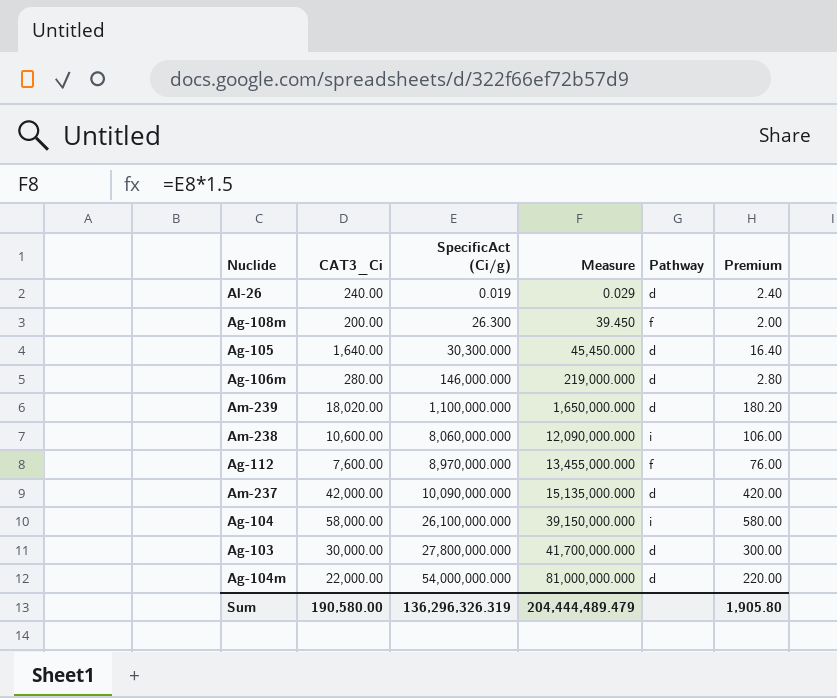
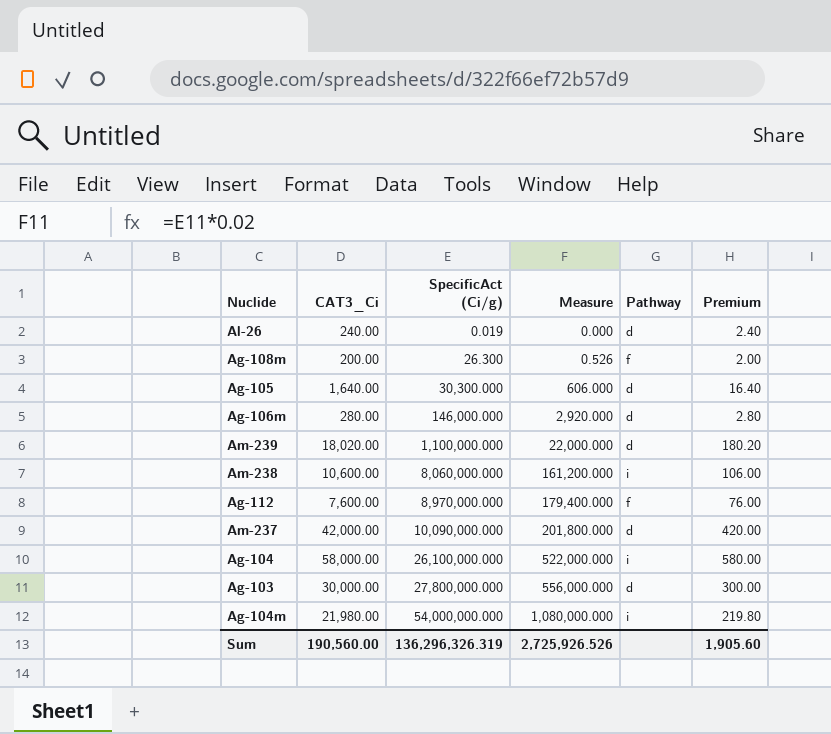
column Measure | formula: [SpecificAct (Ci/g)] * 1.5 -> [SpecificAct (Ci/g)] * 0.02
Ag-104m | CAT3_Ci: 22,000.00 -> 21,980.00
Ag-104m | Pathway: d -> i
Ag-104m | Premium: 220.00 -> 219.80
Sum | CAT3_Ci: 190,580.00 -> 190,560.00
Sum | Measure: 204,444,489.479 -> 2,725,926.526
Sum | Premium: 1,905.80 -> 1,905.60

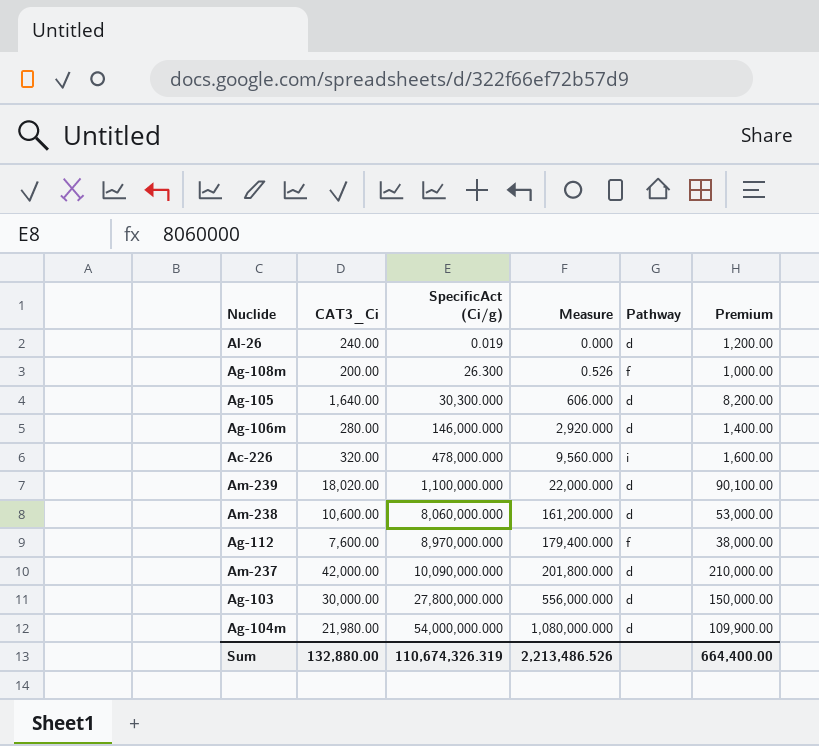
column Premium | formula: [CAT3_Ci] * 0.01 -> [CAT3_Ci] * 5
row Ag-104: 58,000.00 | 26,100,000.000 | 522,000.000 | i | 580.00 -> none
row Ac-226: none -> 320.00 | 478,000.000 | 9,560.000 | i | 1,600.00
Am-238 | Pathway: i -> d
Ag-104m | Pathway: i -> d
Sum | CAT3_Ci: 190,560.00 -> 132,880.00
Sum | SpecificAct (Ci/g): 136,296,326.319 -> 110,674,326.319
Sum | Measure: 2,725,926.526 -> 2,213,486.526
Sum | Premium: 1,905.60 -> 664,400.00

